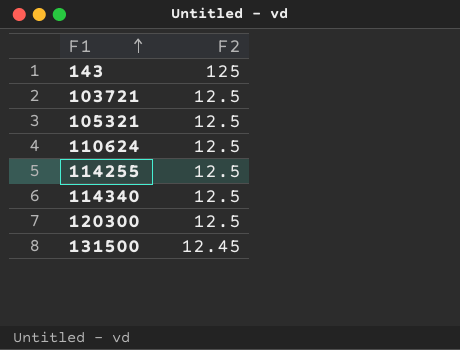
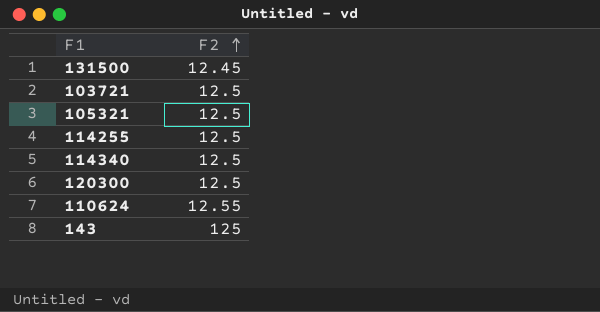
row order: F1 ascending -> F2 ascending
110624 | F2: 12.5 -> 12.55

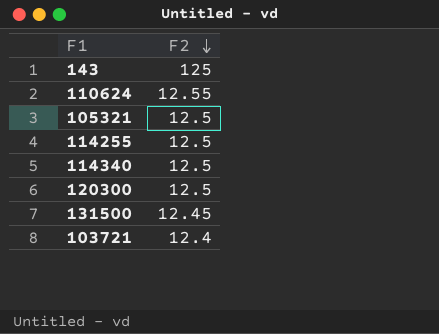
row order: F2 ascending -> F2 descending
103721 | F2: 12.5 -> 12.4

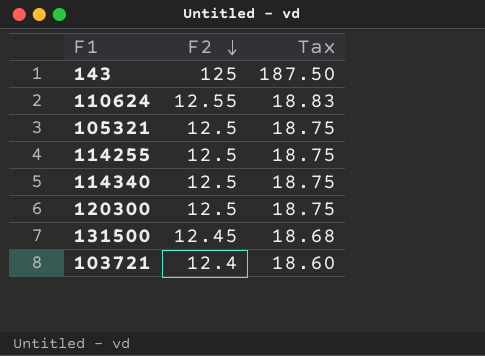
column Tax | formula: none -> [F2] * 1.5

